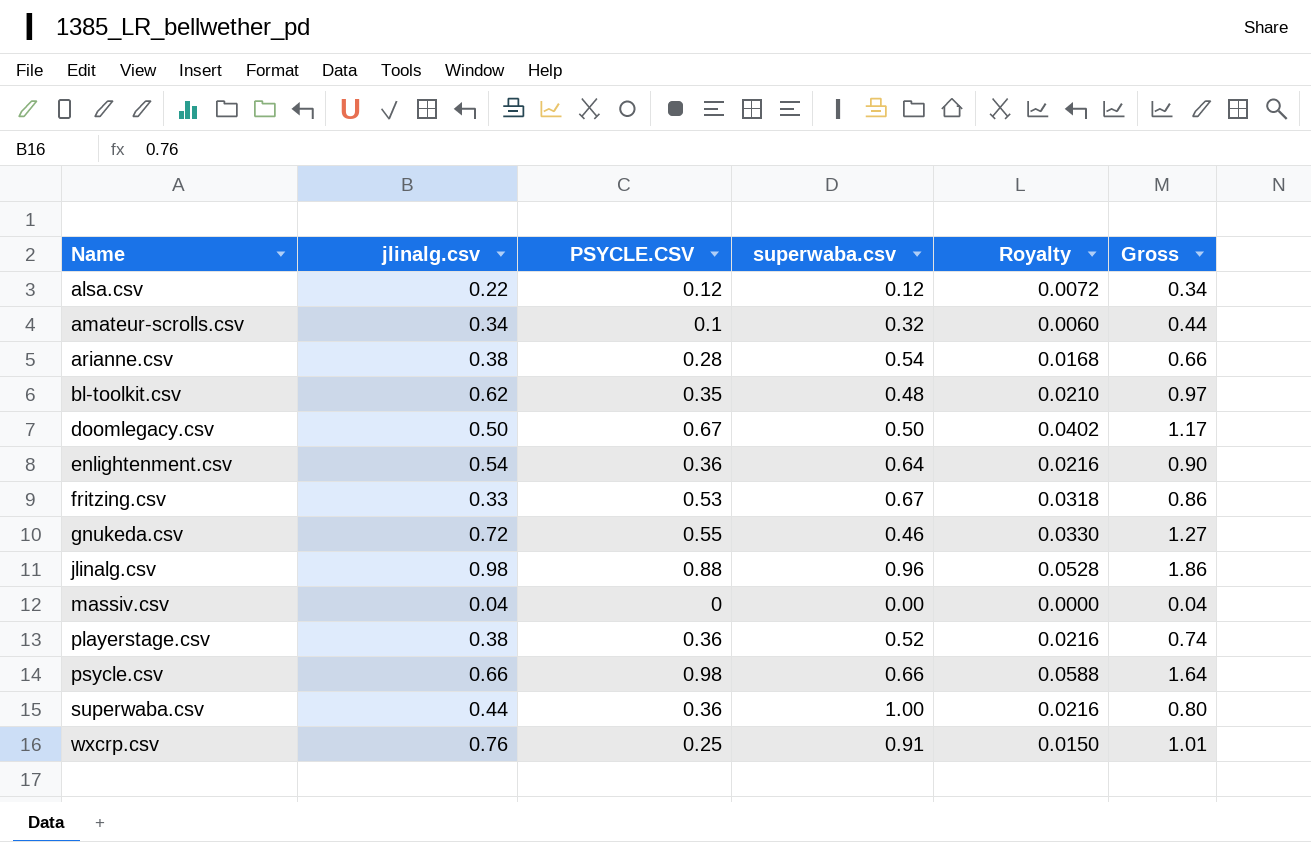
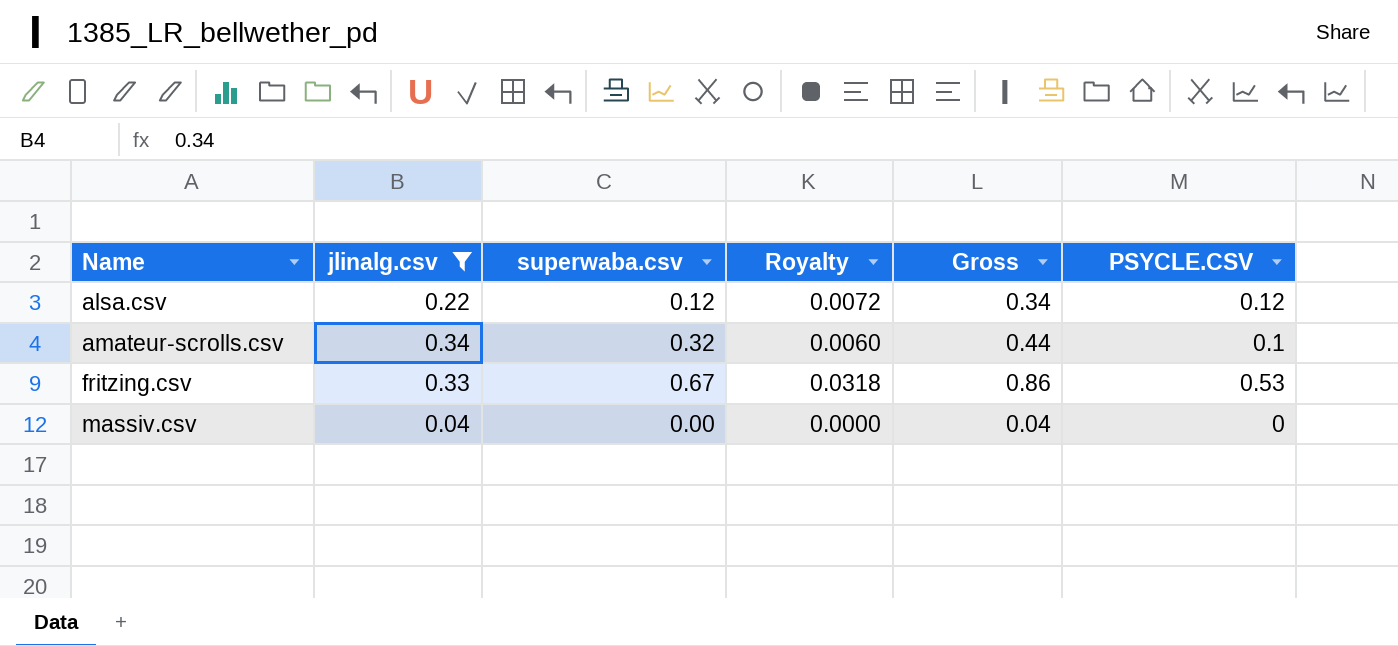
filter: none -> jlinalg.csv <= 0.34
column PSYCLE.CSV | position: 3 -> 6

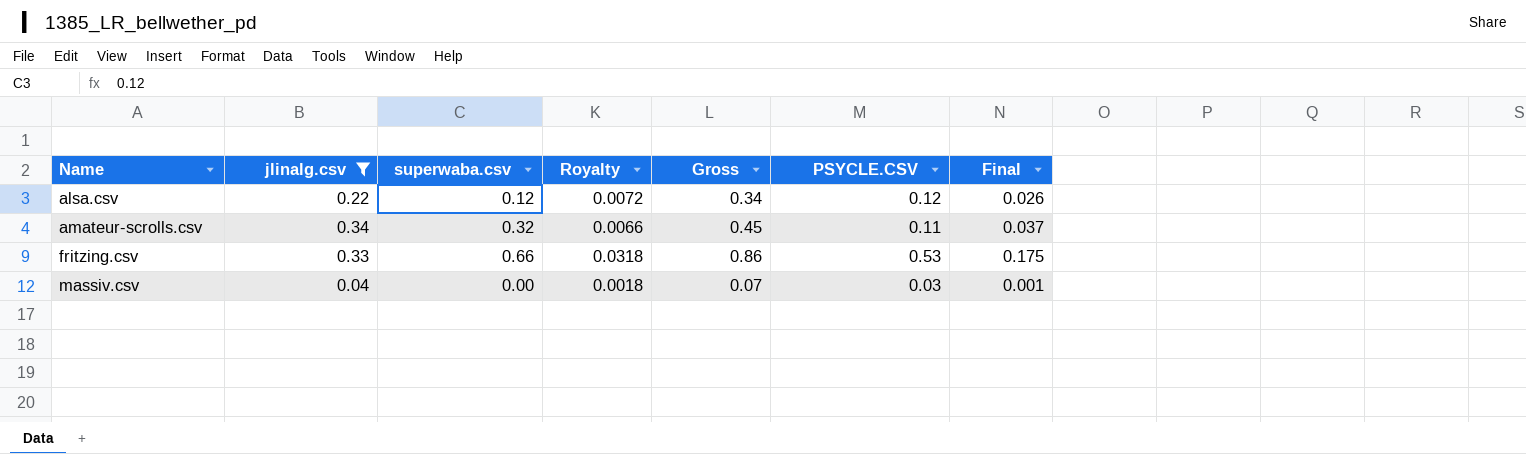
column Final | formula: none -> [jlinalg.csv] * [PSYCLE.CSV]
amateur-scrolls.csv | Royalty: 0.0060 -> 0.0066
amateur-scrolls.csv | Gross: 0.44 -> 0.45
amateur-scrolls.csv | PSYCLE.CSV: 0.1 -> 0.11
fritzing.csv | superwaba.csv: 0.67 -> 0.66
massiv.csv | Royalty: 0.0000 -> 0.0018
massiv.csv | Gross: 0.04 -> 0.07
massiv.csv | PSYCLE.CSV: 0 -> 0.03

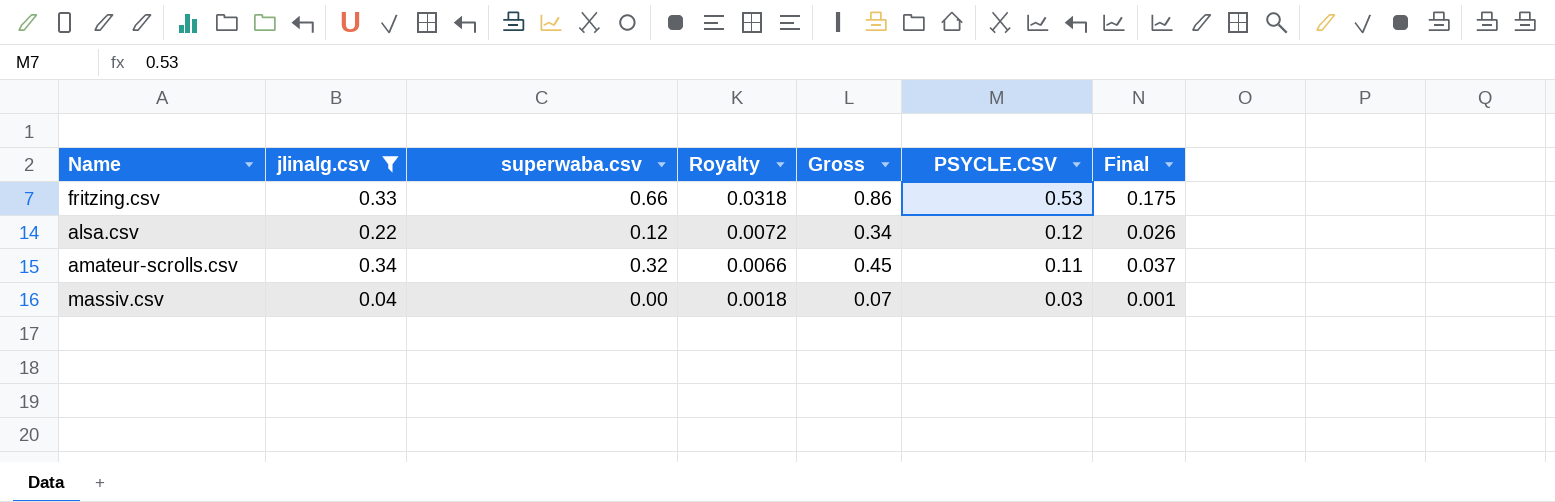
row order: Name ascending -> Royalty descending

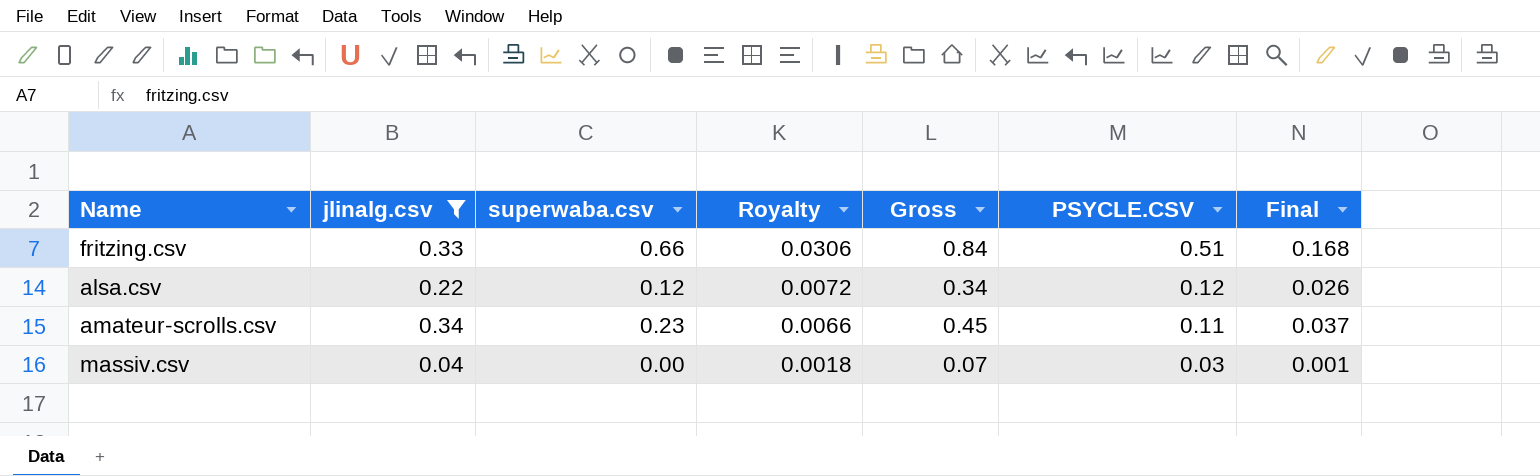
fritzing.csv | Royalty: 0.0318 -> 0.0306
fritzing.csv | Gross: 0.86 -> 0.84
fritzing.csv | PSYCLE.CSV: 0.53 -> 0.51
fritzing.csv | Final: 0.175 -> 0.168
amateur-scrolls.csv | superwaba.csv: 0.32 -> 0.23

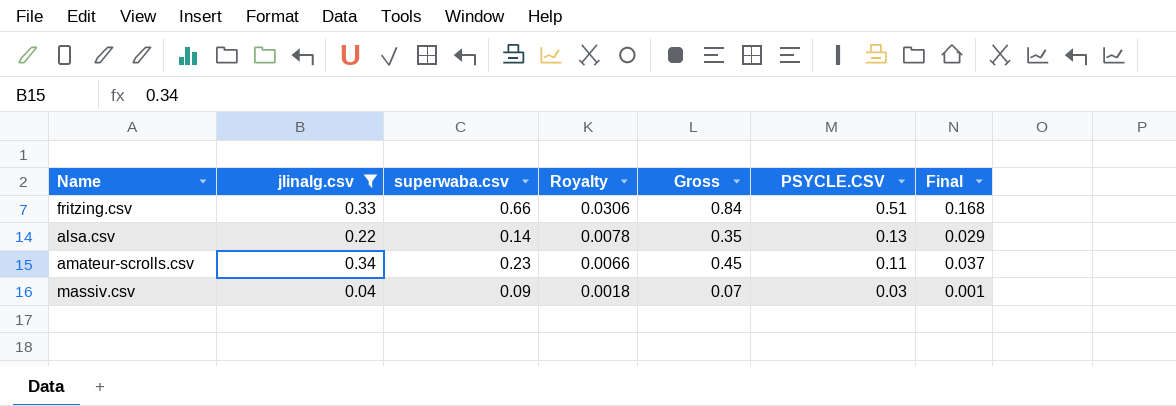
alsa.csv | superwaba.csv: 0.12 -> 0.14
alsa.csv | Royalty: 0.0072 -> 0.0078
alsa.csv | Gross: 0.34 -> 0.35
alsa.csv | PSYCLE.CSV: 0.12 -> 0.13
alsa.csv | Final: 0.026 -> 0.029
massiv.csv | superwaba.csv: 0.00 -> 0.09

